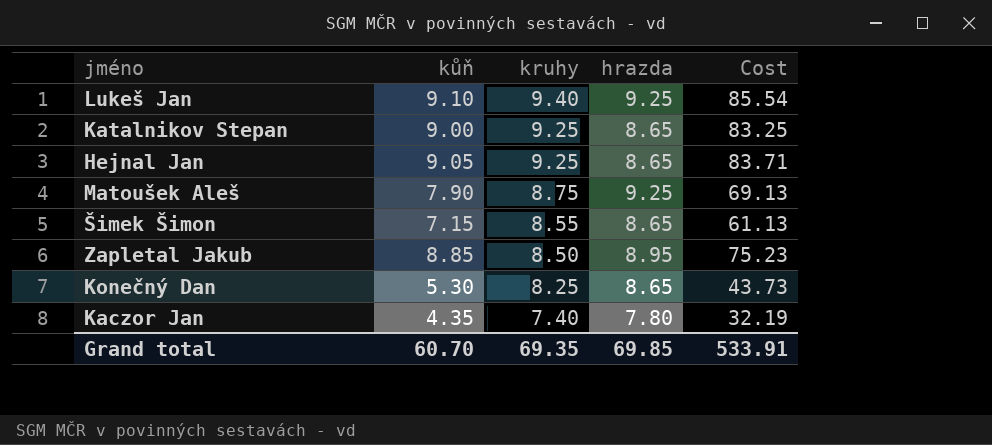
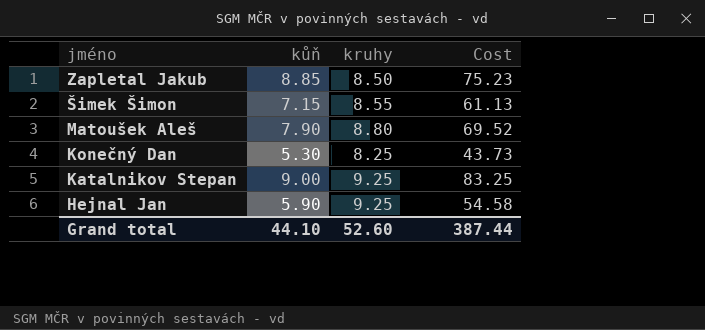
row order: kruhy descending -> jméno descending
column hrazda | position: 4 -> none
row Lukeš Jan: 9.10 | 9.40 | 9.25 | 85.54 -> none
row Kaczor Jan: 4.35 | 7.40 | 7.80 | 32.19 -> none
Matoušek Aleš | kruhy: 8.75 -> 8.80
Matoušek Aleš | Cost: 69.13 -> 69.52
Hejnal Jan | kůň: 9.05 -> 5.90
Hejnal Jan | Cost: 83.71 -> 54.58
Grand total | kůň: 60.70 -> 44.10
Grand total | kruhy: 69.35 -> 52.60
Grand total | Cost: 533.91 -> 387.44

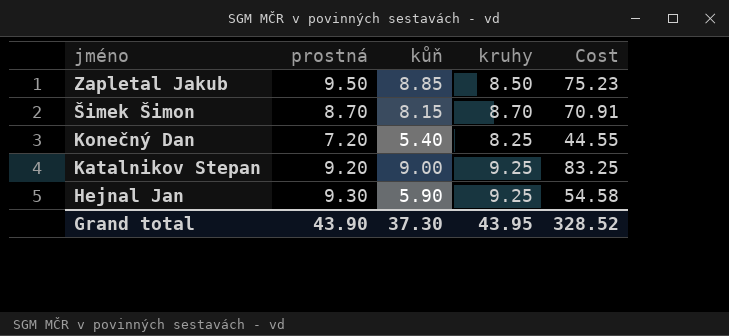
column prostná | position: none -> 2
row Matoušek Aleš: 7.90 | 8.80 | 69.52 -> none
Šimek Šimon | kůň: 7.15 -> 8.15
Šimek Šimon | kruhy: 8.55 -> 8.70
Šimek Šimon | Cost: 61.13 -> 70.91
Konečný Dan | kůň: 5.30 -> 5.40
Konečný Dan | Cost: 43.73 -> 44.55
Grand total | kůň: 44.10 -> 37.30
Grand total | kruhy: 52.60 -> 43.95
Grand total | Cost: 387.44 -> 328.52

